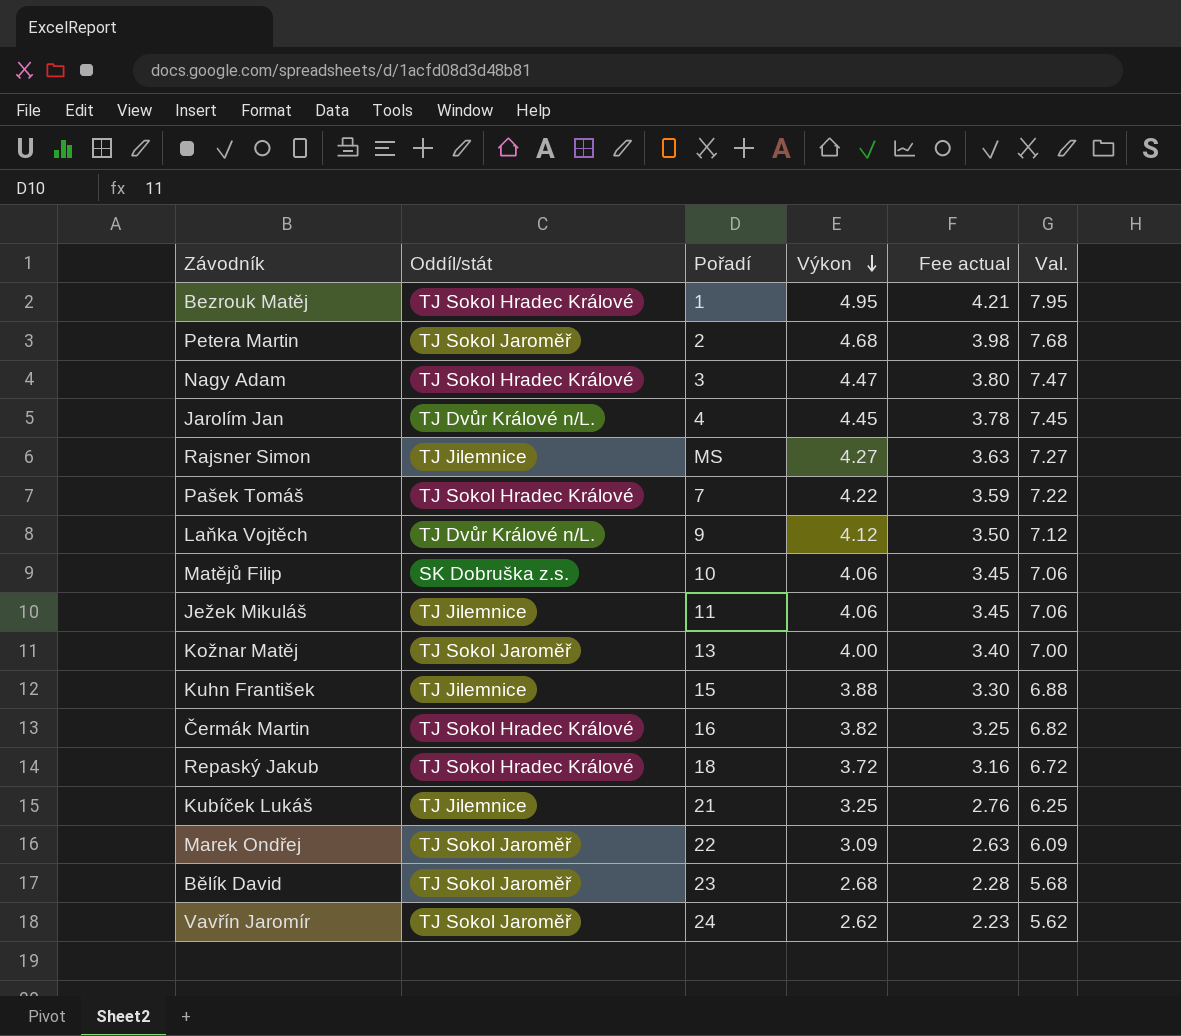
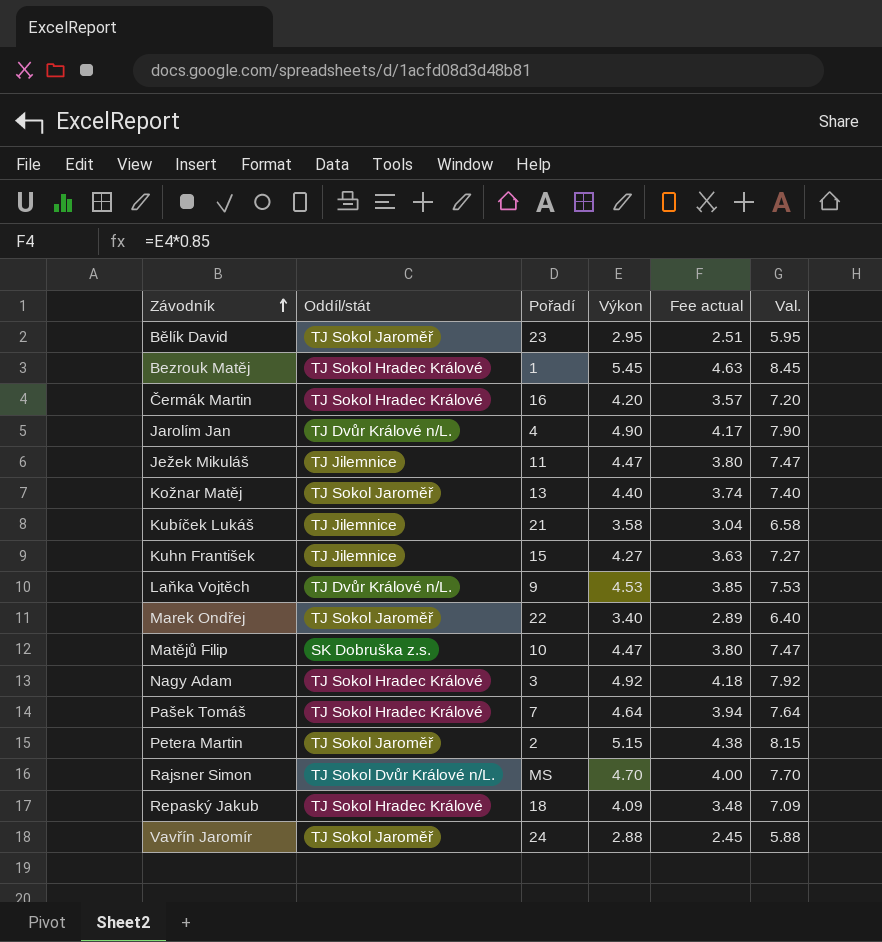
row order: Výkon descending -> Závodník ascending
Bělík David | Výkon: 2.68 -> 2.95
Bělík David | Fee actual: 2.28 -> 2.51
Bělík David | Val.: 5.68 -> 5.95
Bezrouk Matěj | Výkon: 4.95 -> 5.45
Bezrouk Matěj | Fee actual: 4.21 -> 4.63
Bezrouk Matěj | Val.: 7.95 -> 8.45
Čermák Martin | Výkon: 3.82 -> 4.20
Čermák Martin | Fee actual: 3.25 -> 3.57
Čermák Martin | Val.: 6.82 -> 7.20
Jarolím Jan | Výkon: 4.45 -> 4.90
Jarolím Jan | Fee actual: 3.78 -> 4.17
Jarolím Jan | Val.: 7.45 -> 7.90
Ježek Mikuláš | Výkon: 4.06 -> 4.47
Ježek Mikuláš | Fee actual: 3.45 -> 3.80
Ježek Mikuláš | Val.: 7.06 -> 7.47
Kožnar Matěj | Výkon: 4.00 -> 4.40
Kožnar Matěj | Fee actual: 3.40 -> 3.74
Kožnar Matěj | Val.: 7.00 -> 7.40
Kubíček Lukáš | Výkon: 3.25 -> 3.58
Kubíček Lukáš | Fee actual: 2.76 -> 3.04
Kubíček Lukáš | Val.: 6.25 -> 6.58
Kuhn František | Výkon: 3.88 -> 4.27
Kuhn František | Fee actual: 3.30 -> 3.63
Kuhn František | Val.: 6.88 -> 7.27
Laňka Vojtěch | Výkon: 4.12 -> 4.53
Laňka Vojtěch | Fee actual: 3.50 -> 3.85
Laňka Vojtěch | Val.: 7.12 -> 7.53
Marek Ondřej | Výkon: 3.09 -> 3.40
Marek Ondřej | Fee actual: 2.63 -> 2.89
Marek Ondřej | Val.: 6.09 -> 6.40
Matějů Filip | Výkon: 4.06 -> 4.47
Matějů Filip | Fee actual: 3.45 -> 3.80
Matějů Filip | Val.: 7.06 -> 7.47
Nagy Adam | Výkon: 4.47 -> 4.92
Nagy Adam | Fee actual: 3.80 -> 4.18
Nagy Adam | Val.: 7.47 -> 7.92
Pašek Tomáš | Výkon: 4.22 -> 4.64
Pašek Tomáš | Fee actual: 3.59 -> 3.94
Pašek Tomáš | Val.: 7.22 -> 7.64
Petera Martin | Výkon: 4.68 -> 5.15
Petera Martin | Fee actual: 3.98 -> 4.38
Petera Martin | Val.: 7.68 -> 8.15
Rajsner Simon | Oddíl/stát: TJ Jilemnice -> TJ Sokol Dvůr Králové n/L.
Rajsner Simon | Výkon: 4.27 -> 4.70
Rajsner Simon | Fee actual: 3.63 -> 4.00
Rajsner Simon | Val.: 7.27 -> 7.70
Repaský Jakub | Výkon: 3.72 -> 4.09
Repaský Jakub | Fee actual: 3.16 -> 3.48
Repaský Jakub | Val.: 6.72 -> 7.09
Vavřín Jaromír | Výkon: 2.62 -> 2.88
Vavřín Jaromír | Fee actual: 2.23 -> 2.45
Vavřín Jaromír | Val.: 5.62 -> 5.88

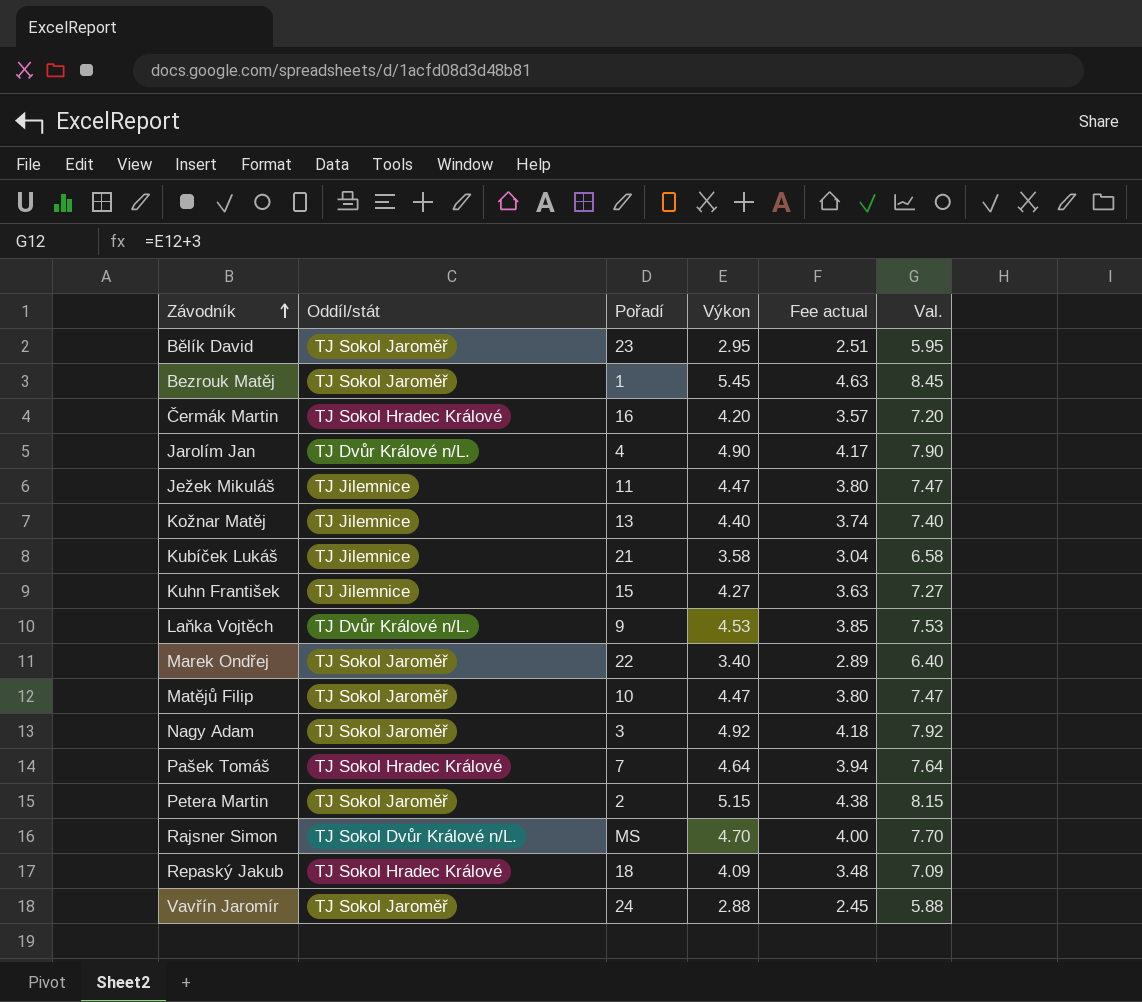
Bezrouk Matěj | Oddíl/stát: TJ Sokol Hradec Králové -> TJ Sokol Jaroměř
Kožnar Matěj | Oddíl/stát: TJ Sokol Jaroměř -> TJ Jilemnice
Matějů Filip | Oddíl/stát: SK Dobruška z.s. -> TJ Sokol Jaroměř
Nagy Adam | Oddíl/stát: TJ Sokol Hradec Králové -> TJ Sokol Jaroměř

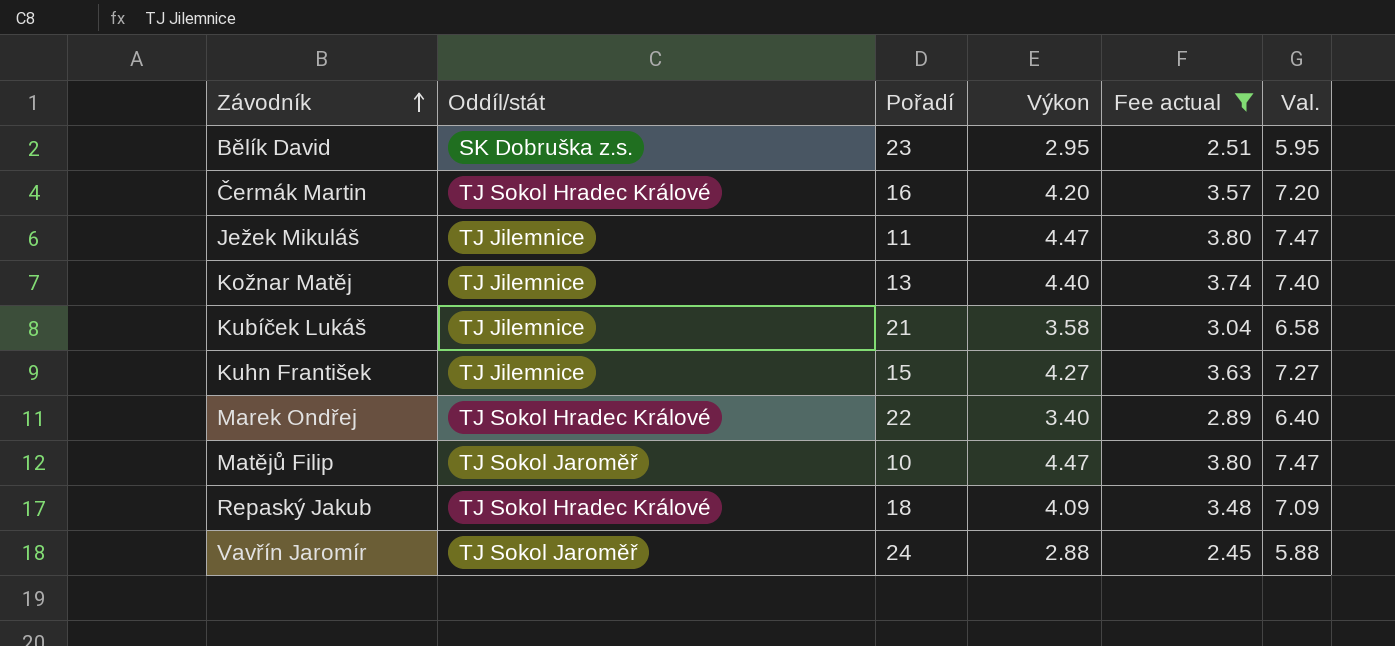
filter: none -> Fee actual <= 3.80
Bělík David | Oddíl/stát: TJ Sokol Jaroměř -> SK Dobruška z.s.
Marek Ondřej | Oddíl/stát: TJ Sokol Jaroměř -> TJ Sokol Hradec Králové

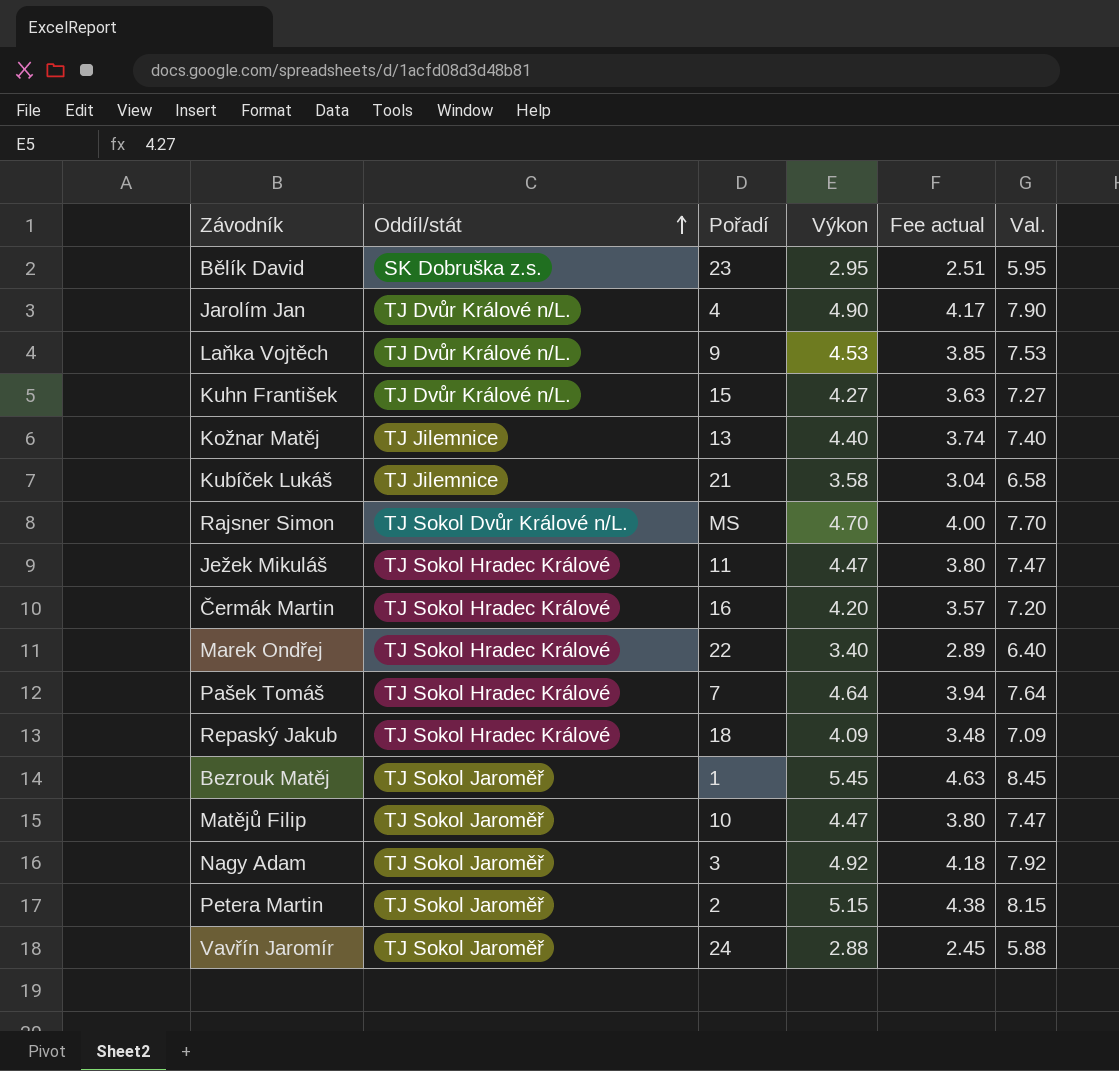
filter: Fee actual <= 3.80 -> none
row order: Závodník ascending -> Oddíl/stát ascending
Kuhn František | Oddíl/stát: TJ Jilemnice -> TJ Dvůr Králové n/L.
Ježek Mikuláš | Oddíl/stát: TJ Jilemnice -> TJ Sokol Hradec Králové

